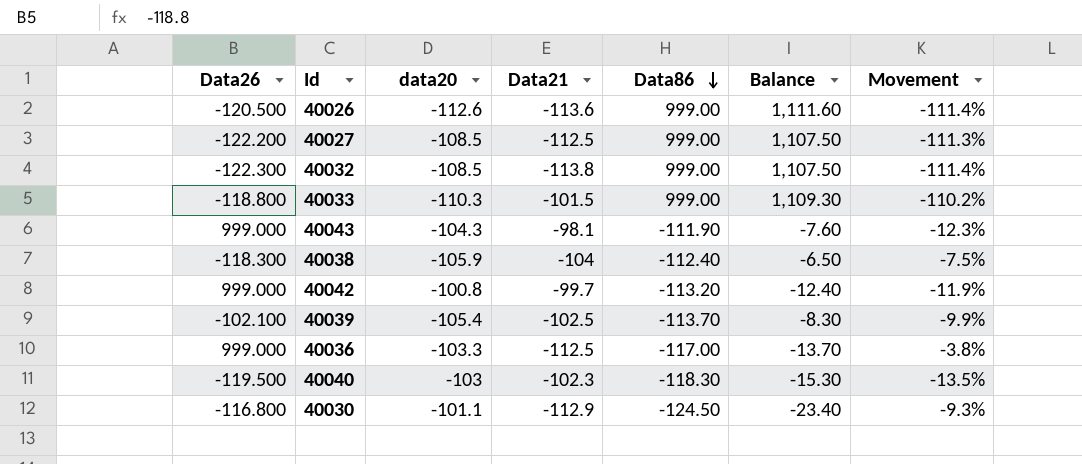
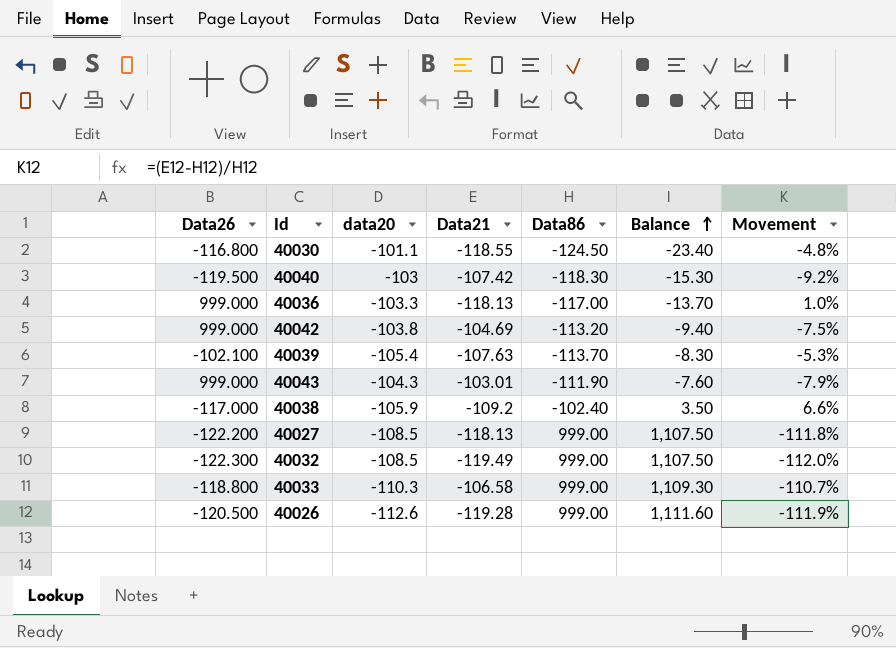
row order: Data86 descending -> Balance ascending
40030 | Data21: -112.9 -> -118.55
40030 | Movement: -9.3% -> -4.8%
40040 | Data21: -102.3 -> -107.42
40040 | Movement: -13.5% -> -9.2%
40036 | Data21: -112.5 -> -118.13
40036 | Movement: -3.8% -> 1.0%
40042 | data20: -100.8 -> -103.8
40042 | Data21: -99.7 -> -104.69
40042 | Balance: -12.40 -> -9.40
40042 | Movement: -11.9% -> -7.5%
40039 | Data21: -102.5 -> -107.63
40039 | Movement: -9.9% -> -5.3%
40043 | Data21: -98.1 -> -103.01
40043 | Movement: -12.3% -> -7.9%
40038 | Data26: -118.300 -> -117.000
40038 | Data21: -104 -> -109.2
40038 | Data86: -112.40 -> -102.40
40038 | Balance: -6.50 -> 3.50
40038 | Movement: -7.5% -> 6.6%
40027 | Data21: -112.5 -> -118.13
40027 | Movement: -111.3% -> -111.8%
40032 | Data21: -113.8 -> -119.49
40032 | Movement: -111.4% -> -112.0%
40033 | Data21: -101.5 -> -106.58
40033 | Movement: -110.2% -> -110.7%
40026 | Data21: -113.6 -> -119.28
40026 | Movement: -111.4% -> -111.9%

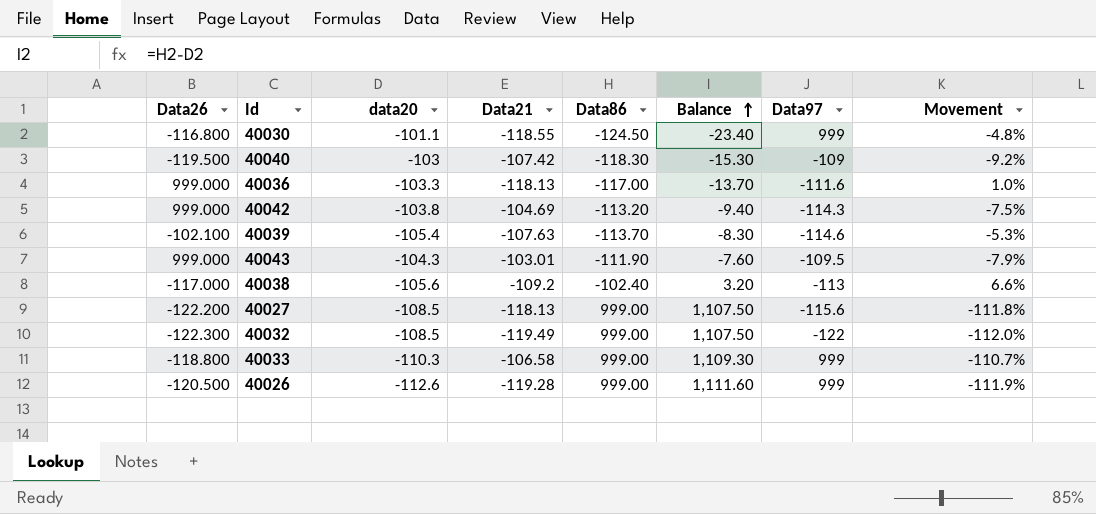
column Data97 | position: none -> 7
40038 | data20: -105.9 -> -105.6
40038 | Balance: 3.50 -> 3.20

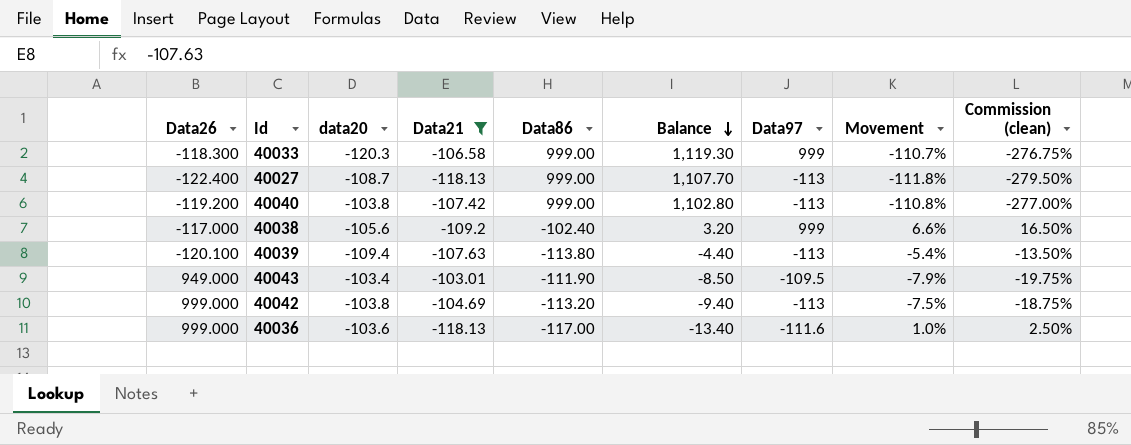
filter: none -> Data21 >= -118.13
row order: Balance ascending -> Balance descending
column Commission (clean) | formula: none -> [Movement] * 2.5
40033 | Data26: -118.800 -> -118.300
40033 | data20: -110.3 -> -120.3
40033 | Balance: 1,109.30 -> 1,119.30
40027 | Data26: -122.200 -> -122.400
40027 | data20: -108.5 -> -108.7
40027 | Balance: 1,107.50 -> 1,107.70
40027 | Data97: -115.6 -> -113
40040 | Data26: -119.500 -> -119.200
40040 | data20: -103 -> -103.8
40040 | Data86: -118.30 -> 999.00
40040 | Balance: -15.30 -> 1,102.80
40040 | Data97: -109 -> -113
40040 | Movement: -9.2% -> -110.8%
40038 | Data97: -113 -> 999
40039 | Data26: -102.100 -> -120.100
40039 | data20: -105.4 -> -109.4
40039 | Data86: -113.70 -> -113.80
40039 | Balance: -8.30 -> -4.40
40039 | Data97: -114.6 -> -113
40039 | Movement: -5.3% -> -5.4%
40043 | Data26: 999.000 -> 949.000
40043 | data20: -104.3 -> -103.4
40043 | Balance: -7.60 -> -8.50
40042 | Data97: -114.3 -> -113
40036 | data20: -103.3 -> -103.6
40036 | Balance: -13.70 -> -13.40

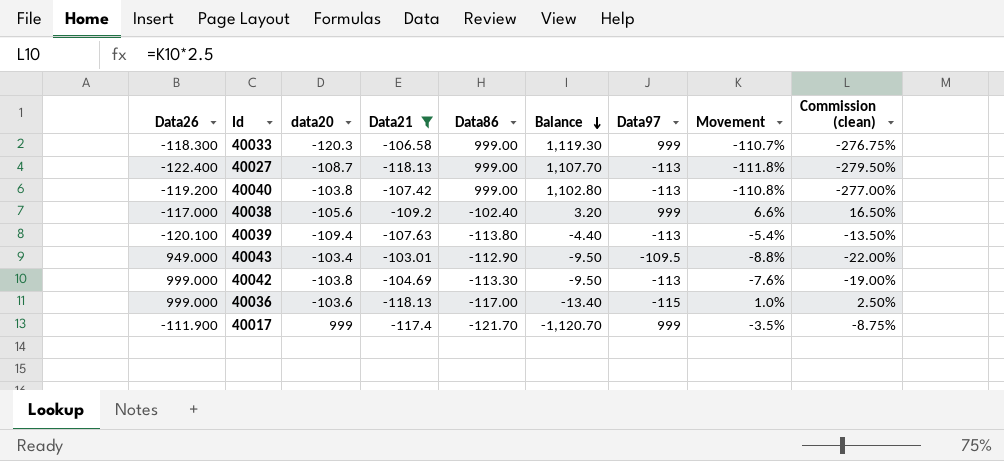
40043 | Data86: -111.90 -> -112.90
40043 | Balance: -8.50 -> -9.50
40043 | Movement: -7.9% -> -8.8%
40043 | Commission (clean): -19.75% -> -22.00%
40042 | Data86: -113.20 -> -113.30
40042 | Balance: -9.40 -> -9.50
40042 | Movement: -7.5% -> -7.6%
40042 | Commission (clean): -18.75% -> -19.00%
40036 | Data97: -111.6 -> -115
row 40017: none -> -111.900 | 999 | -117.4 | -121.70 | -1,120.70 | 999 | -3.5% | -8.75%

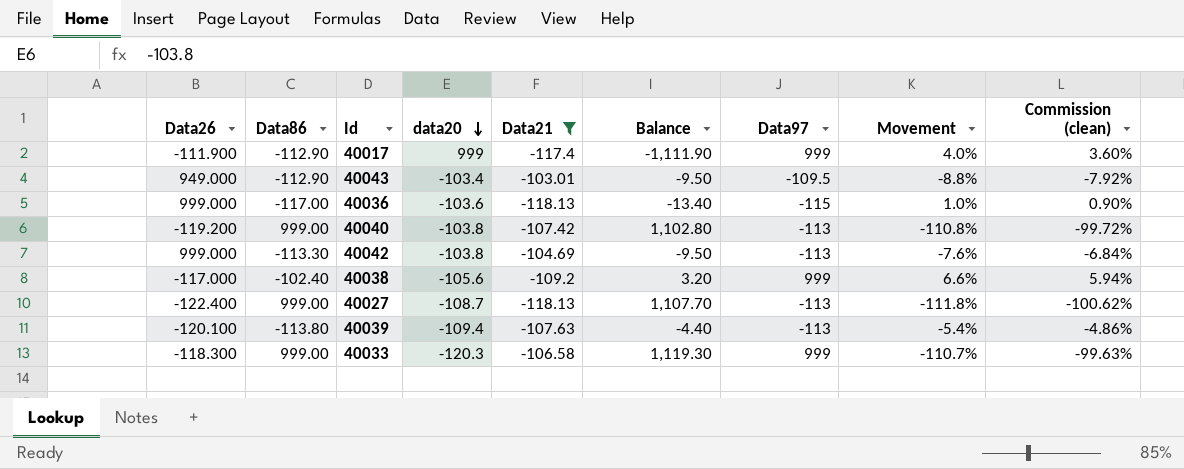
row order: Balance descending -> data20 descending
column Data86 | position: 5 -> 2
column Commission (clean) | formula: [Movement] * 2.5 -> [Movement] * 0.9
40017 | Data86: -121.70 -> -112.90
40017 | Balance: -1,120.70 -> -1,111.90
40017 | Movement: -3.5% -> 4.0%

